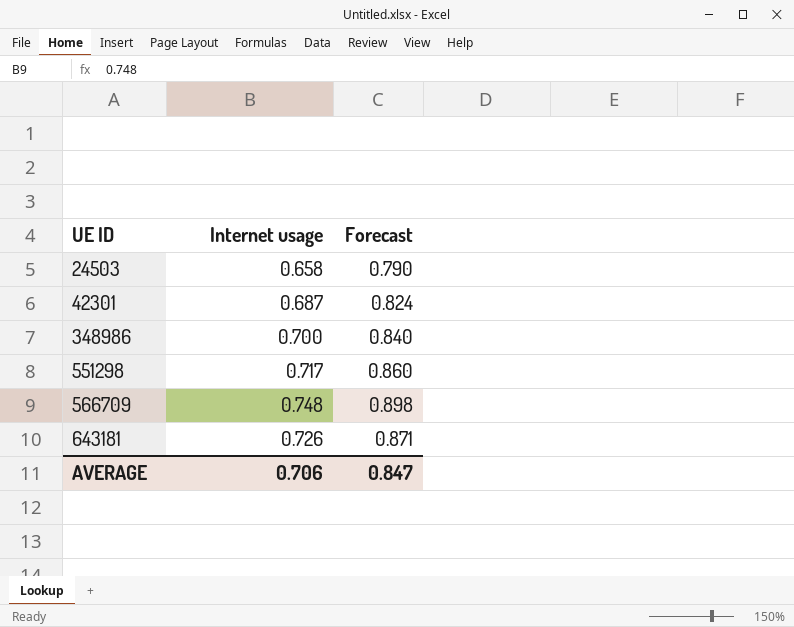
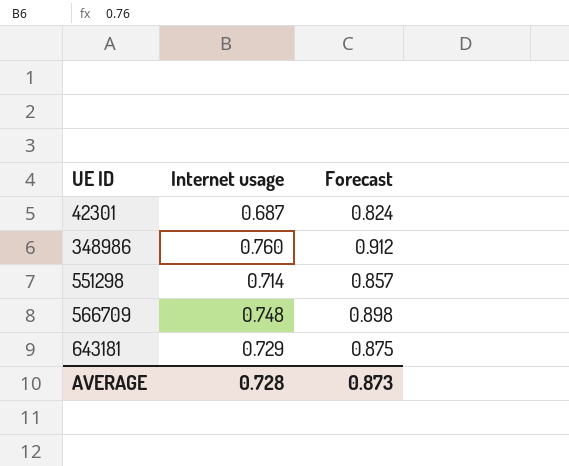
row 24503: 0.658 | 0.790 -> none
348986 | Internet usage: 0.700 -> 0.760
348986 | Forecast: 0.840 -> 0.912
551298 | Internet usage: 0.717 -> 0.714
551298 | Forecast: 0.860 -> 0.857
643181 | Internet usage: 0.726 -> 0.729
643181 | Forecast: 0.871 -> 0.875
AVERAGE | Internet usage: 0.706 -> 0.728
AVERAGE | Forecast: 0.847 -> 0.873

